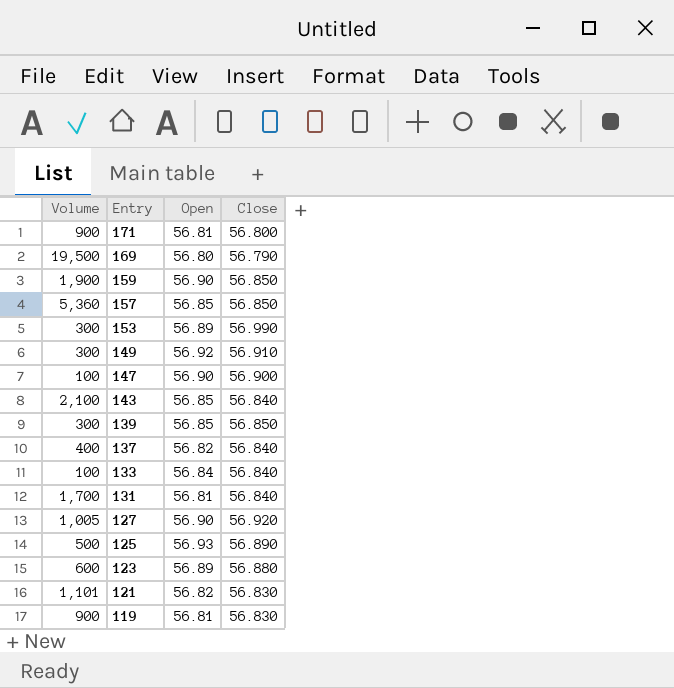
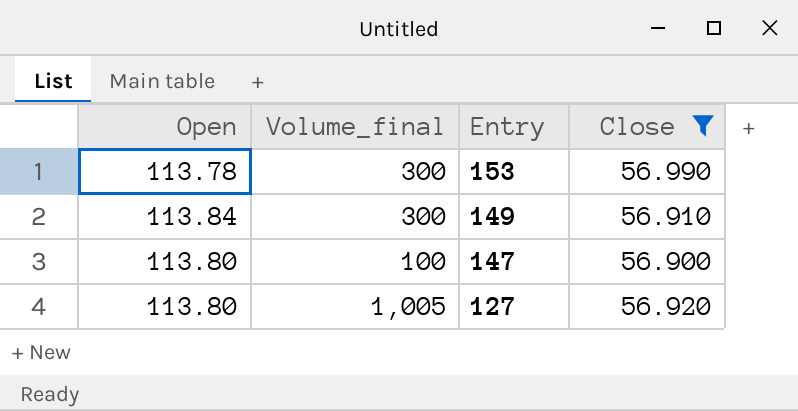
filter: none -> Close >= 56.900
column Open | position: 3 -> 1
column name: Volume -> Volume_final
153 | Open: 56.89 -> 113.78
149 | Open: 56.92 -> 113.84
147 | Open: 56.90 -> 113.80
127 | Open: 56.90 -> 113.80

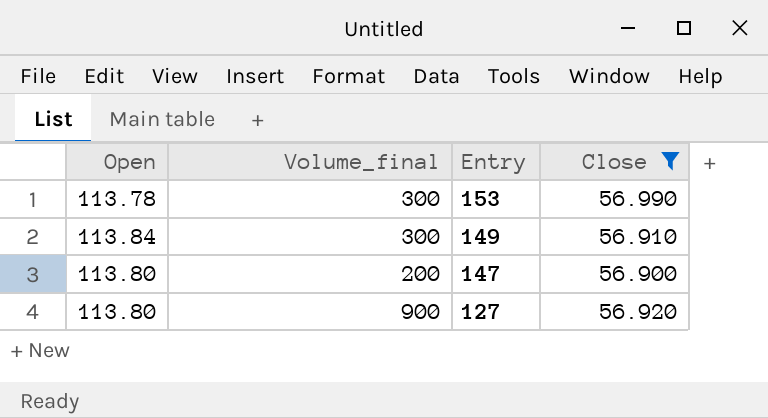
147 | Volume_final: 100 -> 200
127 | Volume_final: 1,005 -> 900

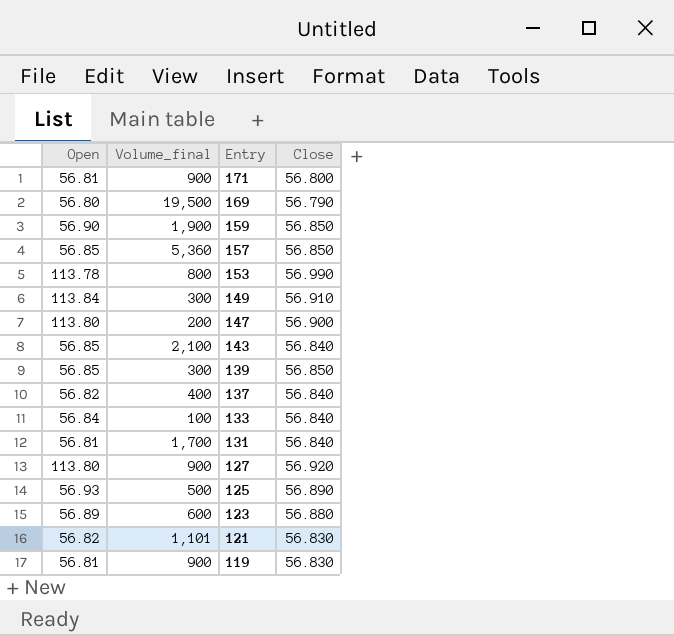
filter: Close >= 56.900 -> none
153 | Volume_final: 300 -> 800

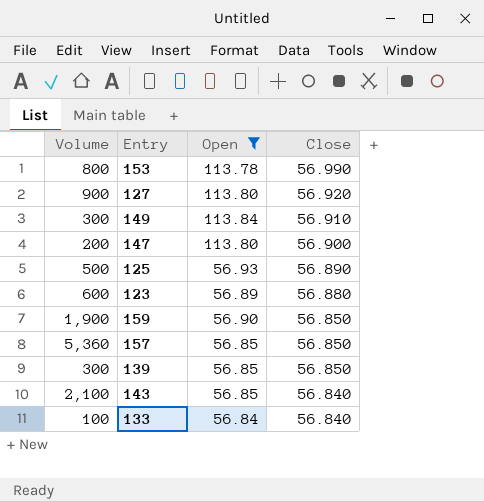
filter: none -> Open >= 56.84
row order: Entry descending -> Close descending
column name: Volume_final -> Volume
column Open | position: 1 -> 3

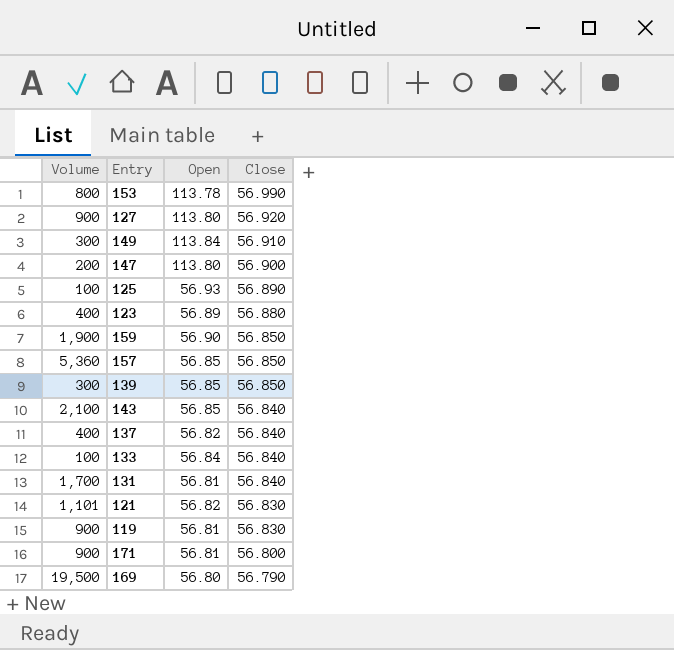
filter: Open >= 56.84 -> none
125 | Volume: 500 -> 100
123 | Volume: 600 -> 400

